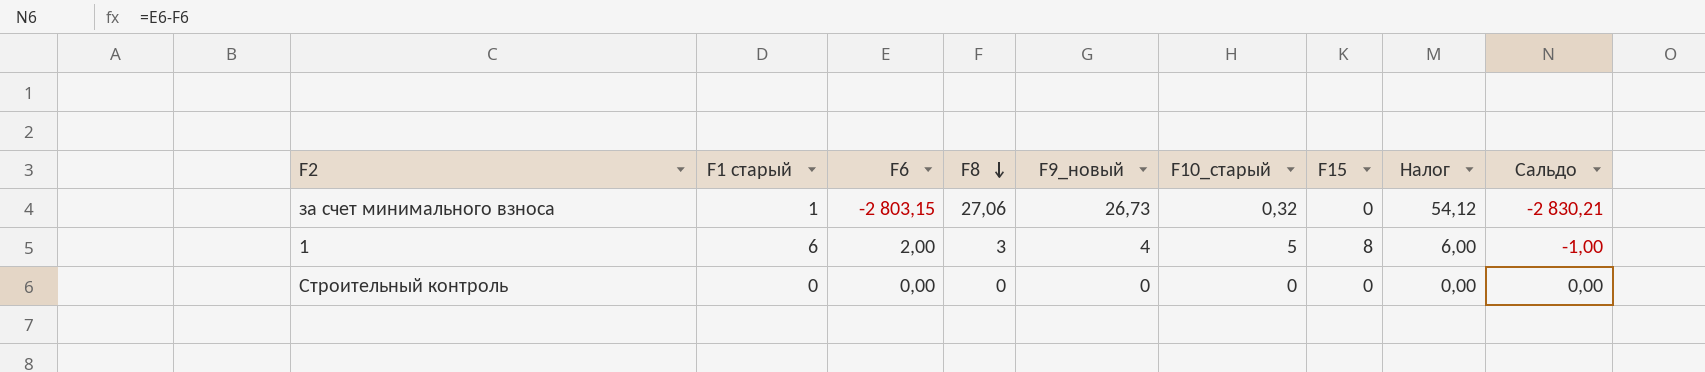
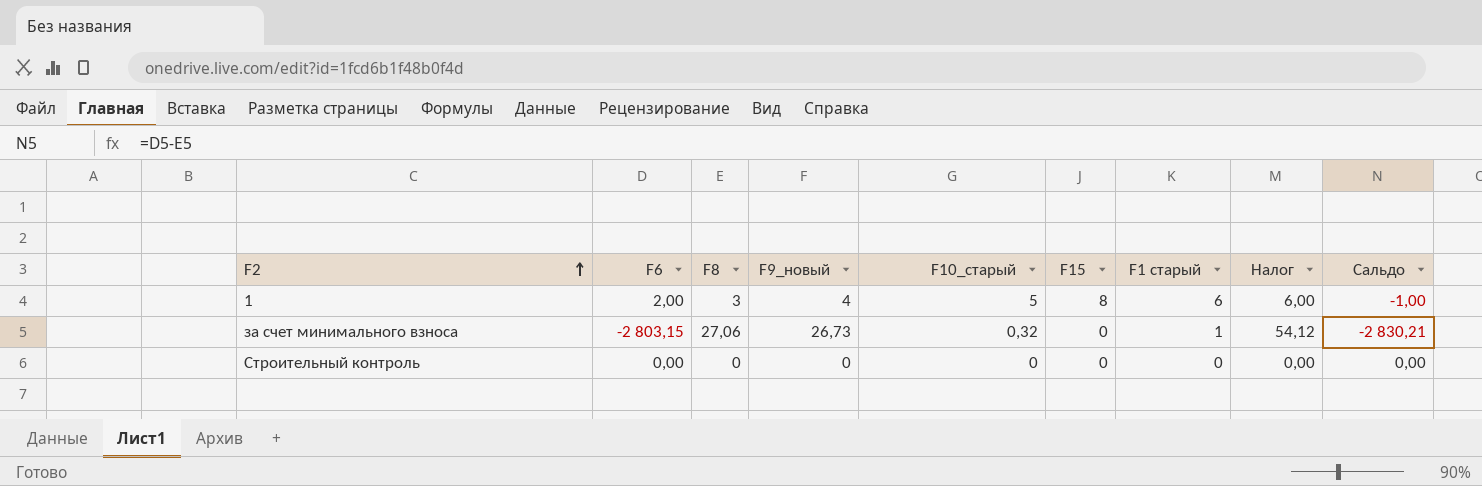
row order: F8 descending -> F2 ascending
column F1 старый | position: 2 -> 7

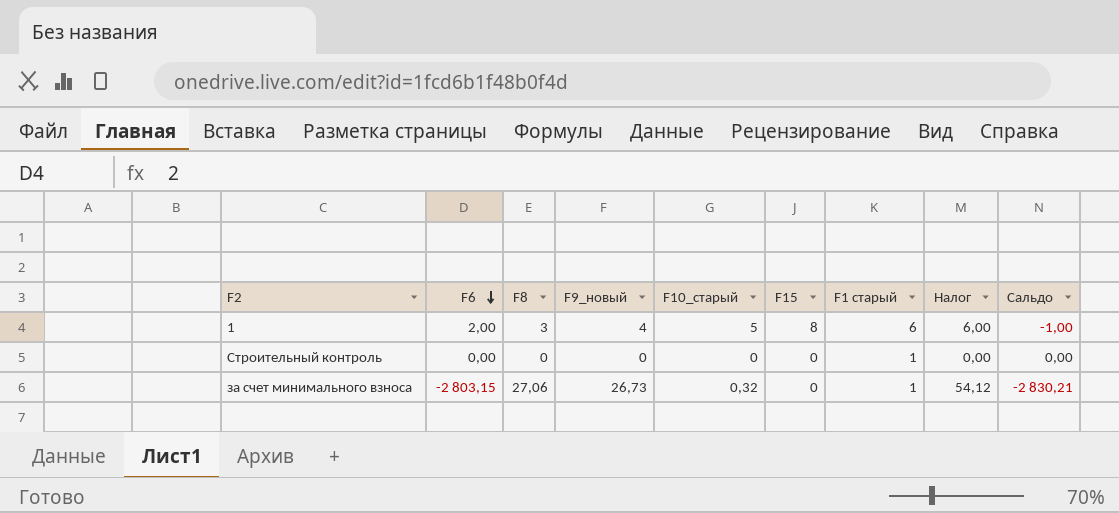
row order: F2 ascending -> F6 descending
Строительный контроль | F1 старый: 0 -> 1

